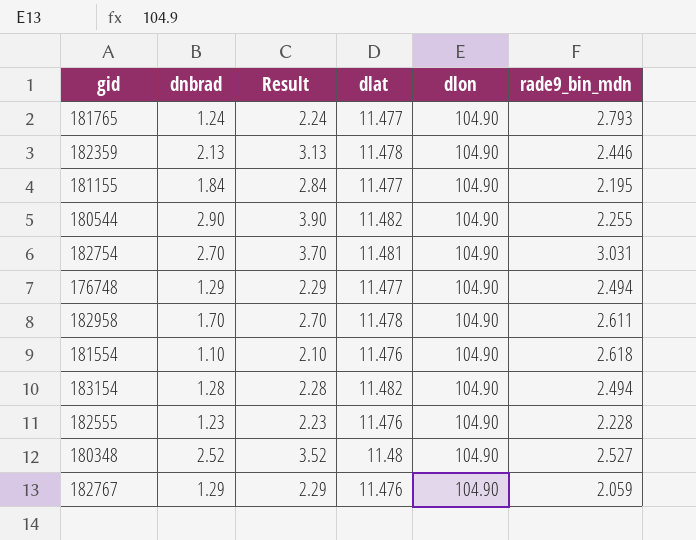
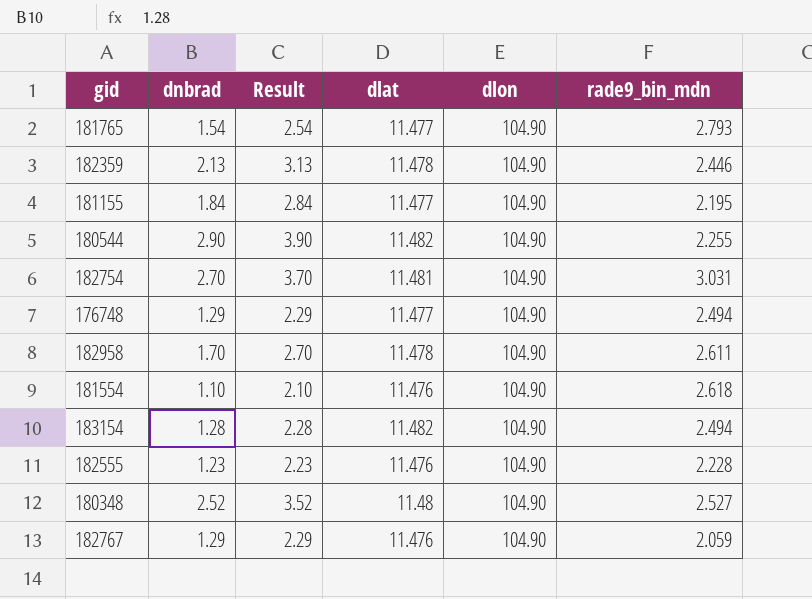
181765 | dnbrad: 1.24 -> 1.54
181765 | Result: 2.24 -> 2.54

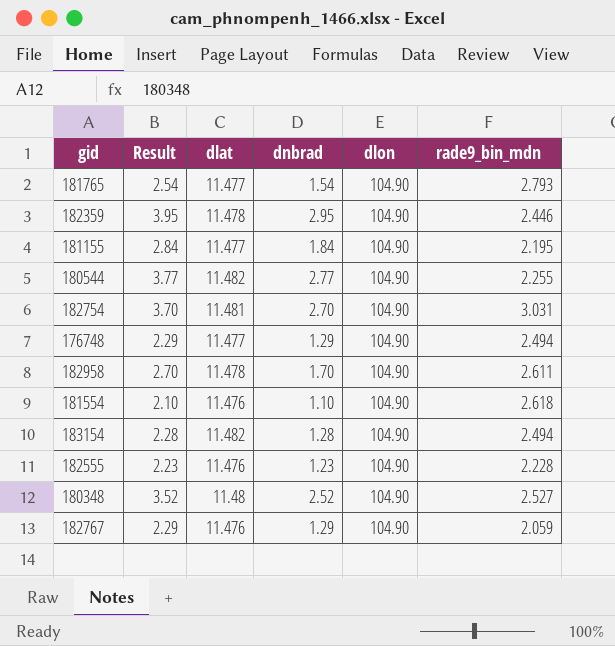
column dnbrad | position: 2 -> 4
182359 | Result: 3.13 -> 3.95
182359 | dnbrad: 2.13 -> 2.95
180544 | Result: 3.90 -> 3.77
180544 | dnbrad: 2.90 -> 2.77

